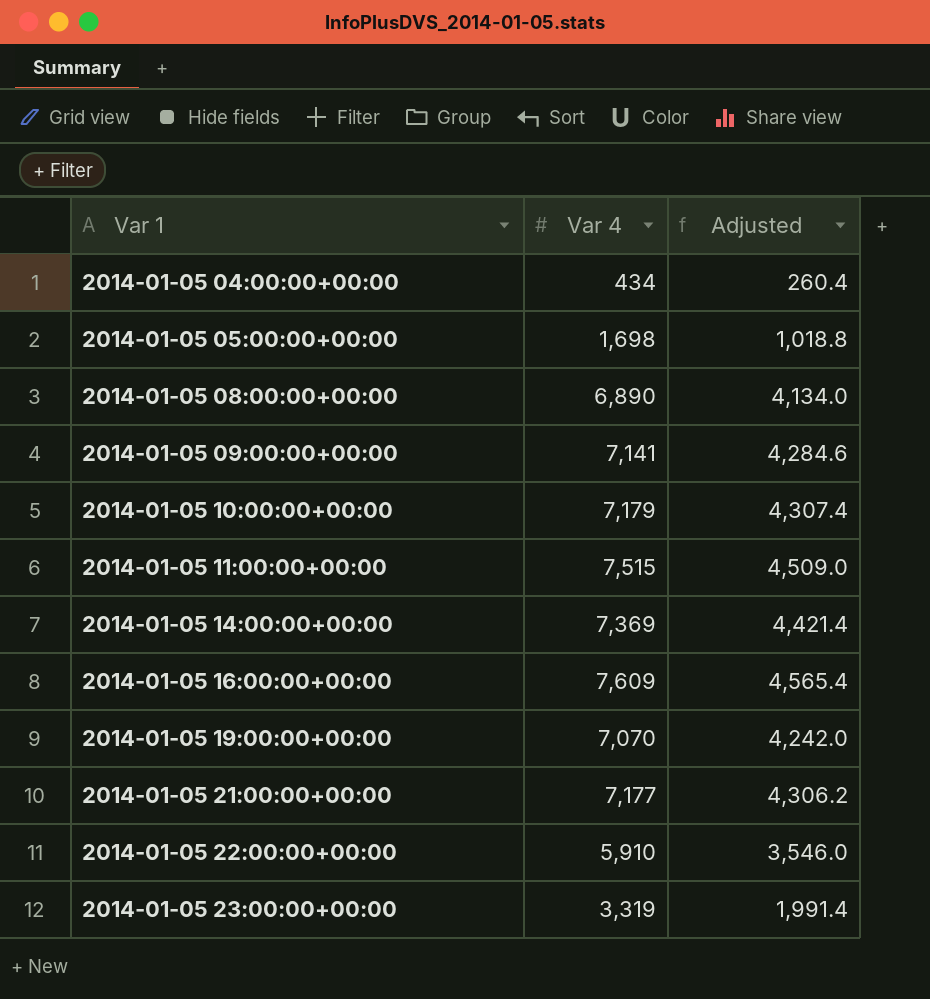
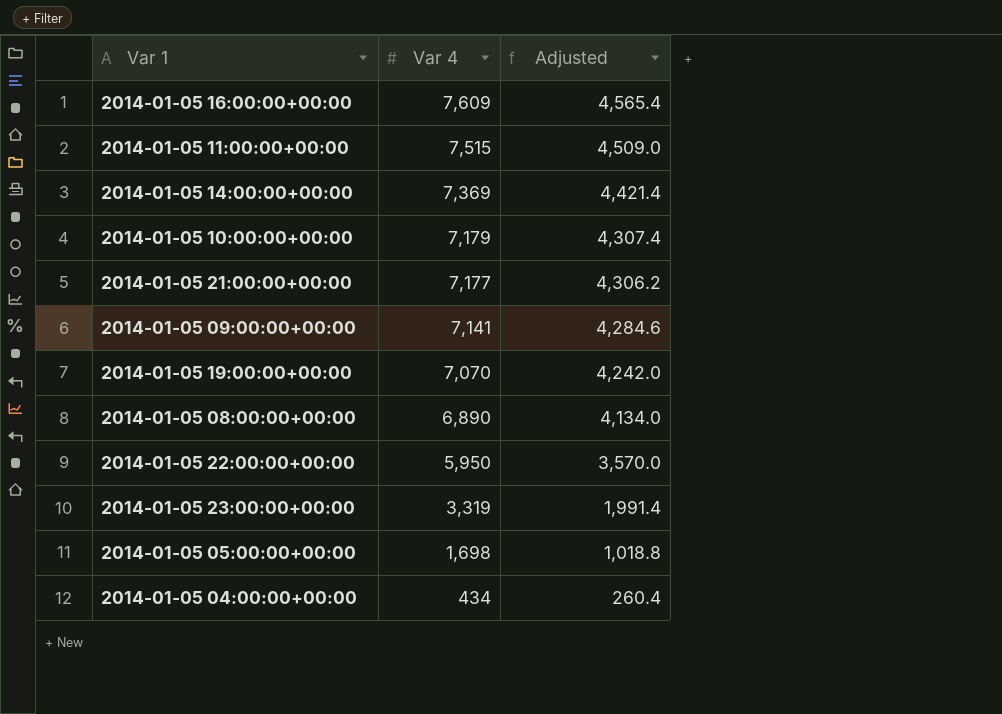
row order: Var 1 ascending -> Var 4 descending
2014-01-05 22:00:00+00:00 | Var 4: 5,910 -> 5,950
2014-01-05 22:00:00+00:00 | Adjusted: 3,546.0 -> 3,570.0

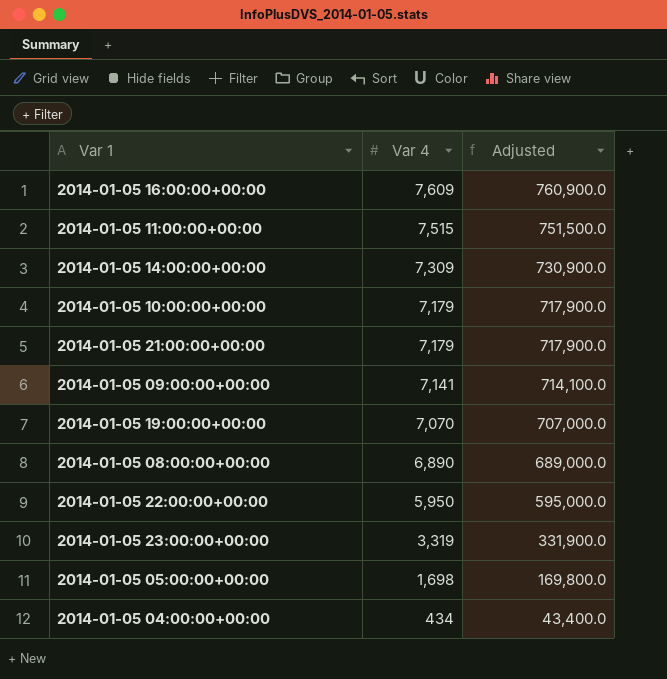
column Adjusted | formula: [Var 4] * 0.6 -> [Var 4] * 100
2014-01-05 14:00:00+00:00 | Var 4: 7,369 -> 7,309
2014-01-05 21:00:00+00:00 | Var 4: 7,177 -> 7,179

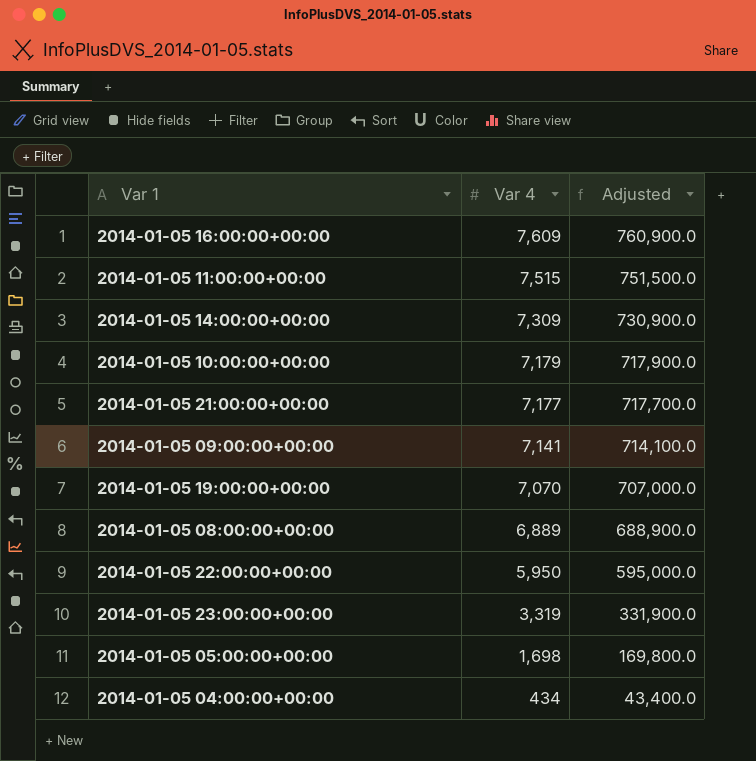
2014-01-05 21:00:00+00:00 | Var 4: 7,179 -> 7,177
2014-01-05 21:00:00+00:00 | Adjusted: 717,900.0 -> 717,700.0
2014-01-05 08:00:00+00:00 | Var 4: 6,890 -> 6,889
2014-01-05 08:00:00+00:00 | Adjusted: 689,000.0 -> 688,900.0

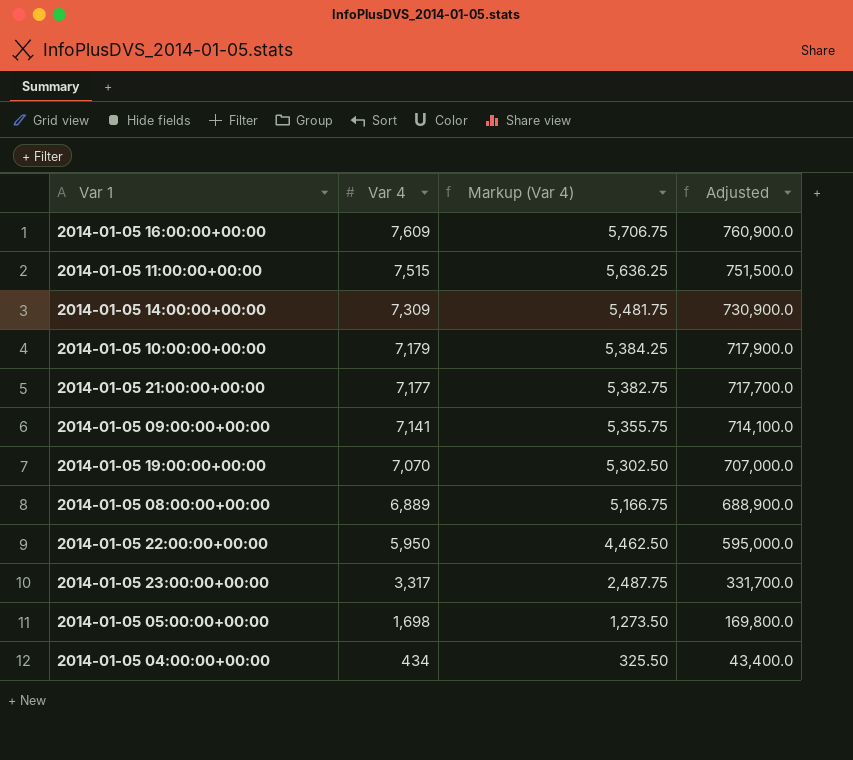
column Markup (Var 4) | formula: none -> [Var 4] * 0.75
2014-01-05 23:00:00+00:00 | Var 4: 3,319 -> 3,317
2014-01-05 23:00:00+00:00 | Adjusted: 331,900.0 -> 331,700.0

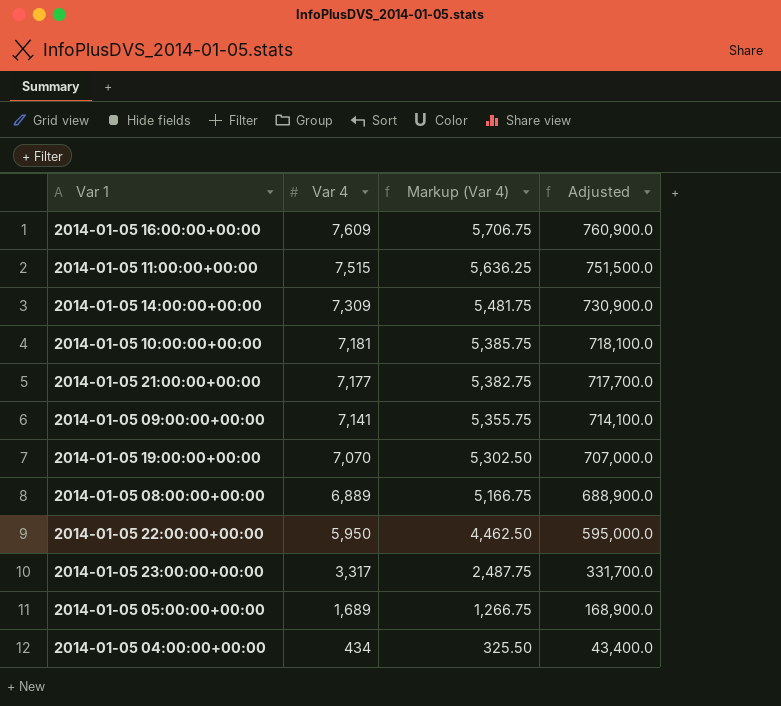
2014-01-05 10:00:00+00:00 | Var 4: 7,179 -> 7,181
2014-01-05 10:00:00+00:00 | Markup (Var 4): 5,384.25 -> 5,385.75
2014-01-05 10:00:00+00:00 | Adjusted: 717,900.0 -> 718,100.0
2014-01-05 05:00:00+00:00 | Var 4: 1,698 -> 1,689
2014-01-05 05:00:00+00:00 | Markup (Var 4): 1,273.50 -> 1,266.75
2014-01-05 05:00:00+00:00 | Adjusted: 169,800.0 -> 168,900.0

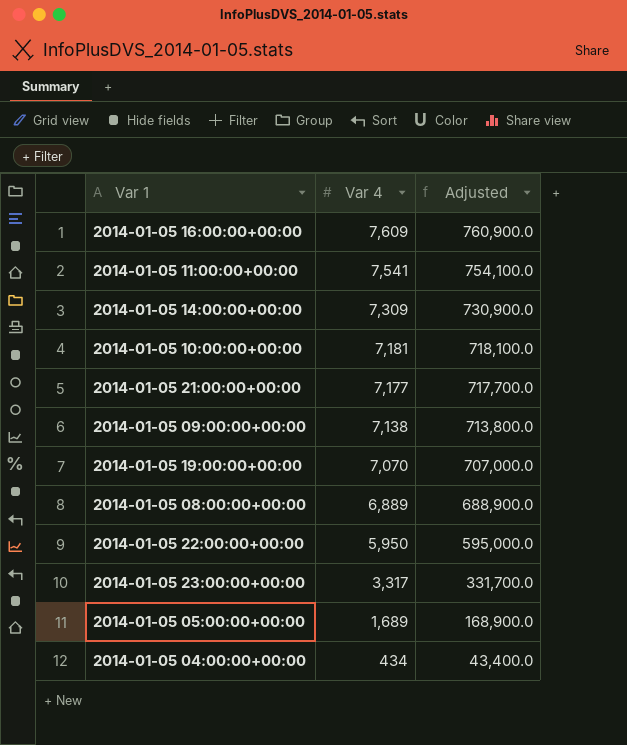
column Markup (Var 4) | formula: [Var 4] * 0.75 -> none
2014-01-05 11:00:00+00:00 | Var 4: 7,515 -> 7,541
2014-01-05 11:00:00+00:00 | Adjusted: 751,500.0 -> 754,100.0
2014-01-05 09:00:00+00:00 | Var 4: 7,141 -> 7,138
2014-01-05 09:00:00+00:00 | Adjusted: 714,100.0 -> 713,800.0

